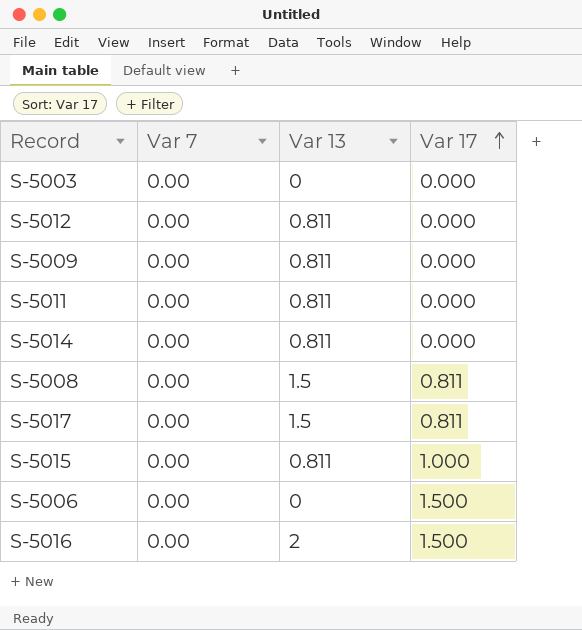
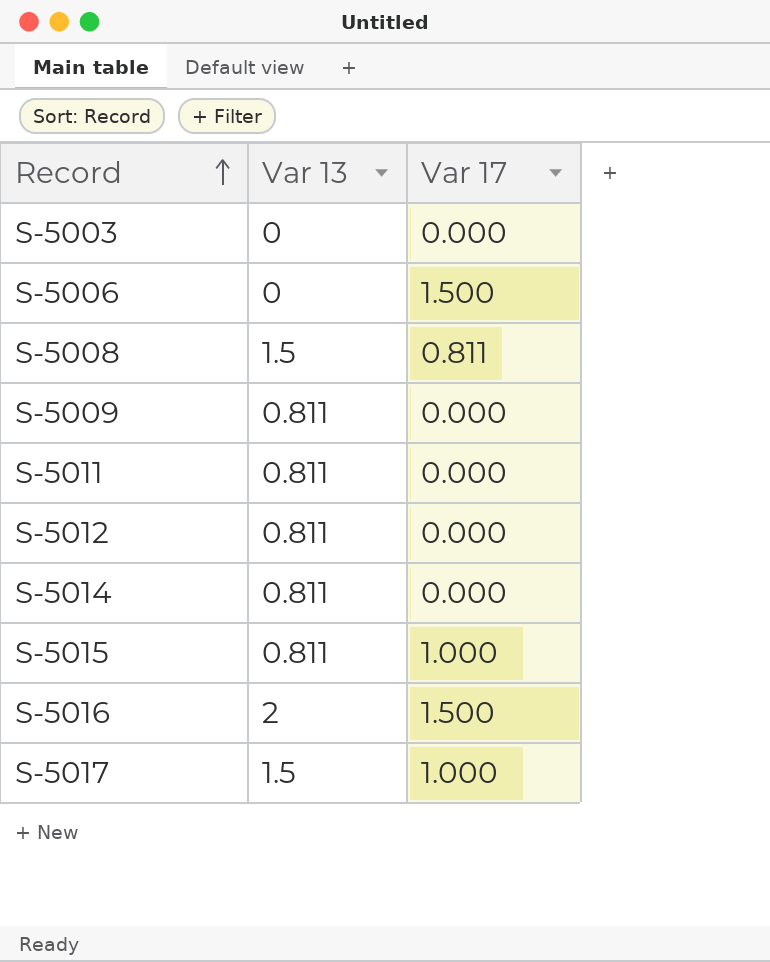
row order: Var 17 ascending -> Record ascending
column Var 7 | position: 2 -> none
S-5017 | Var 17: 0.811 -> 1.000

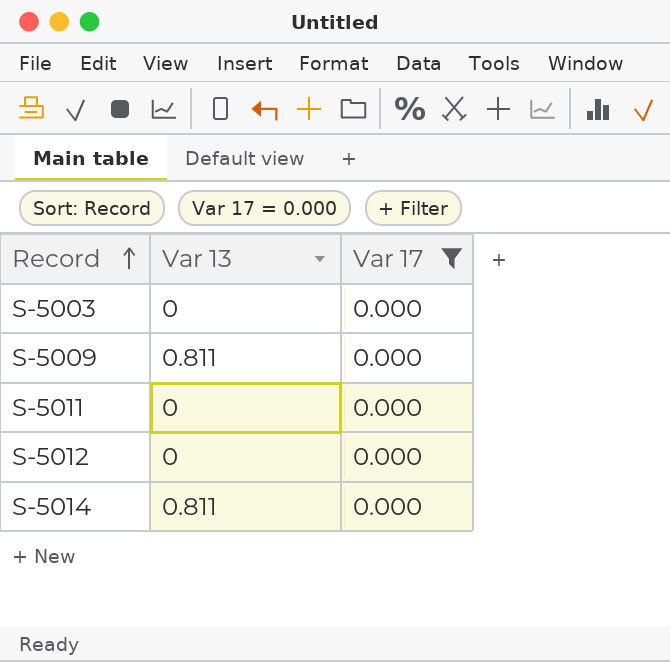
filter: none -> Var 17 = 0.000
S-5011 | Var 13: 0.811 -> 0
S-5012 | Var 13: 0.811 -> 0

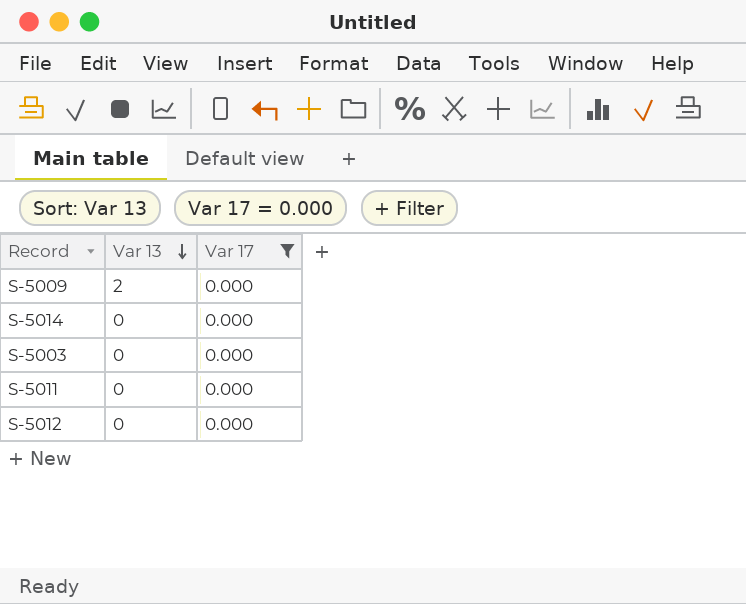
row order: Record ascending -> Var 13 descending
S-5009 | Var 13: 0.811 -> 2
S-5014 | Var 13: 0.811 -> 0

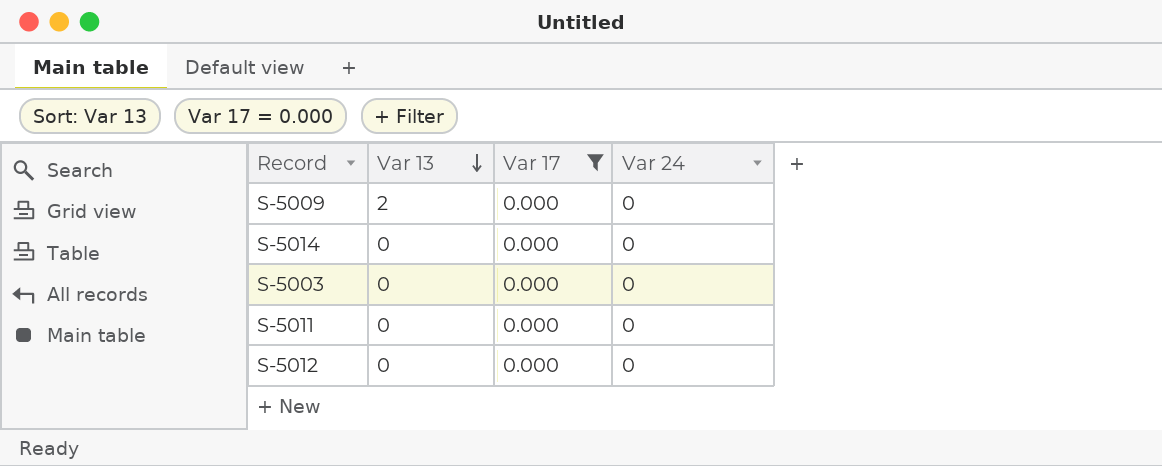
column Var 24 | position: none -> 4

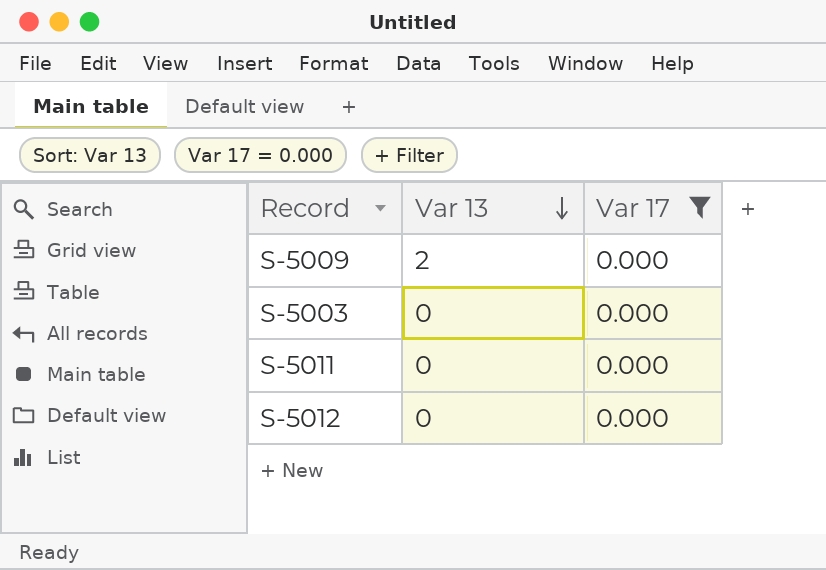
column Var 24 | position: 4 -> none
row S-5014: 0 | 0.000 | 0 -> none

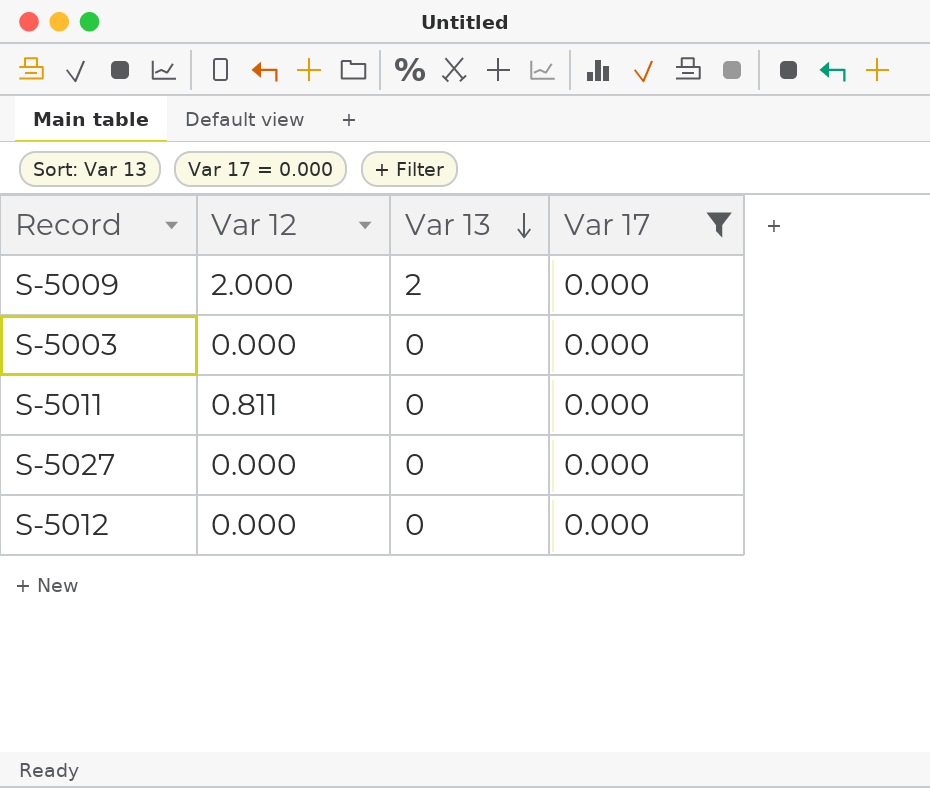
column Var 12 | position: none -> 2
row S-5027: none -> 0.000 | 0 | 0.000

